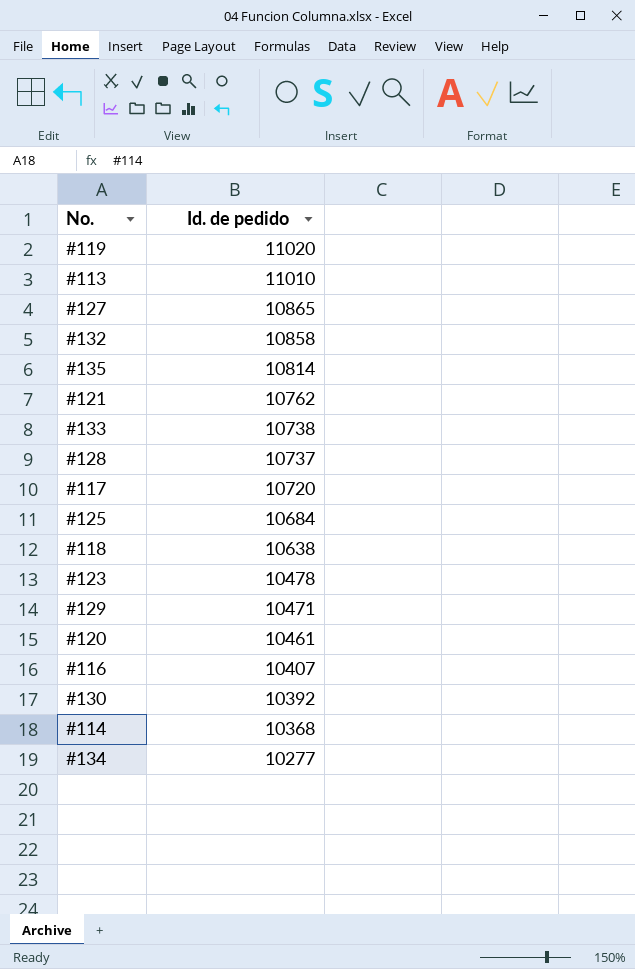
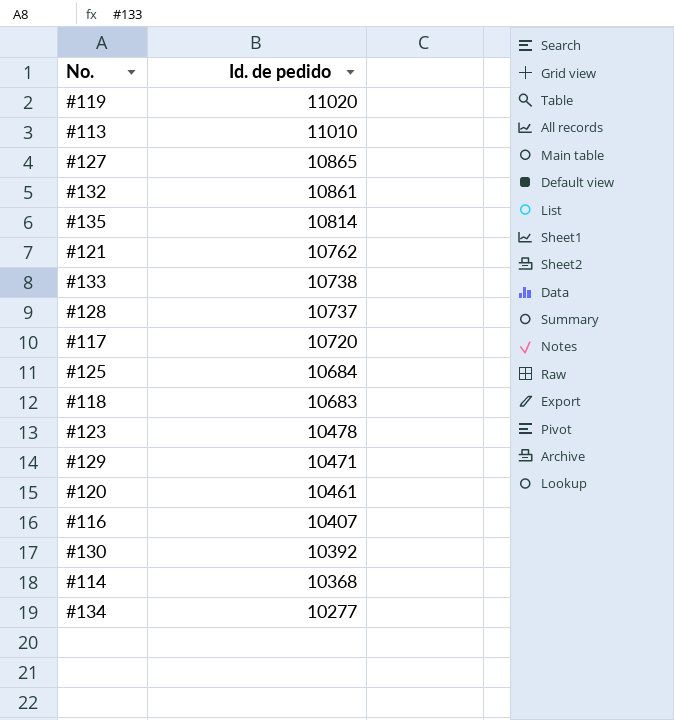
#132 | Id. de pedido: 10858 -> 10861
#118 | Id. de pedido: 10638 -> 10683

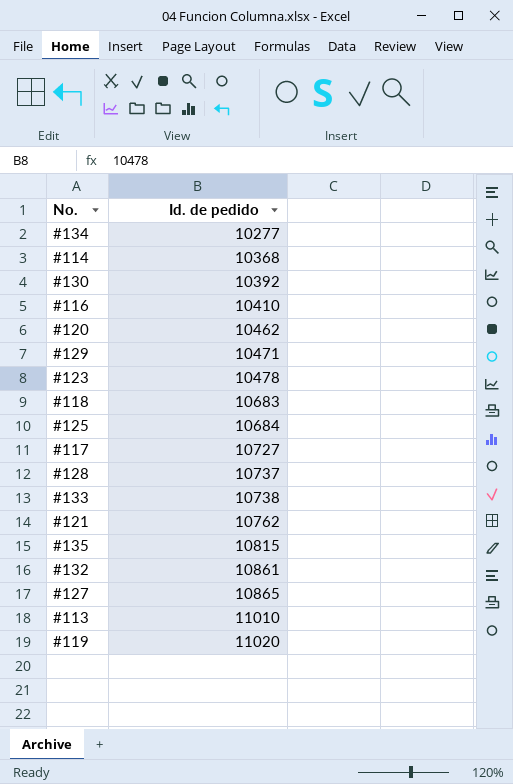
row order: Id. de pedido descending -> Id. de pedido ascending
#116 | Id. de pedido: 10407 -> 10410
#120 | Id. de pedido: 10461 -> 10462
#117 | Id. de pedido: 10720 -> 10727
#135 | Id. de pedido: 10814 -> 10815

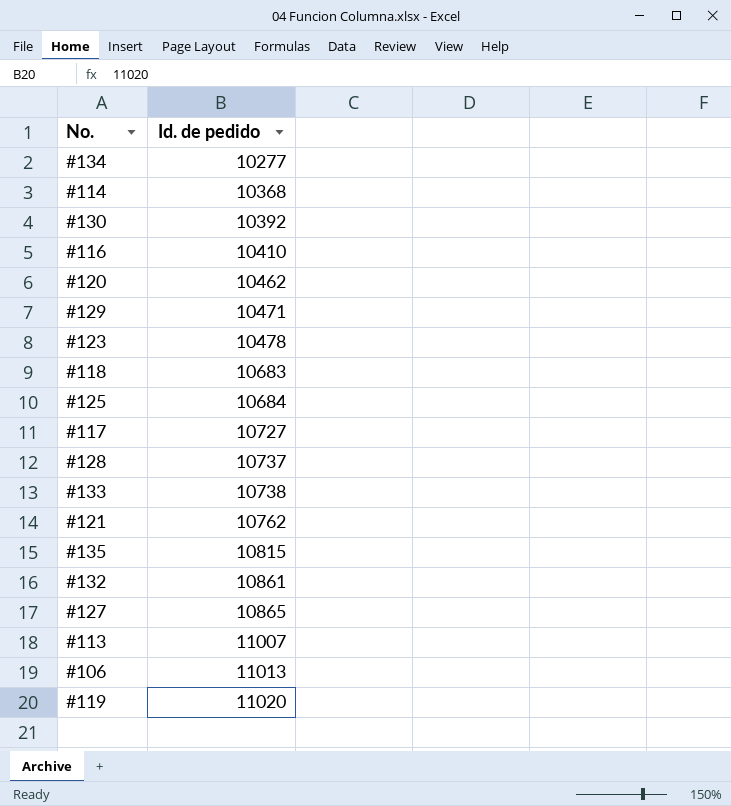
#113 | Id. de pedido: 11010 -> 11007
row #106: none -> 11013

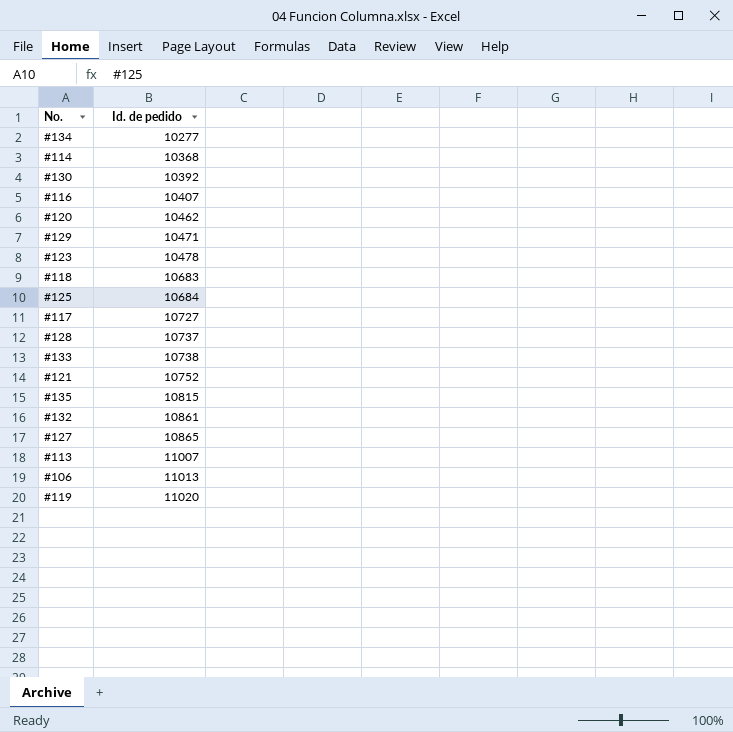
#116 | Id. de pedido: 10410 -> 10407
#121 | Id. de pedido: 10762 -> 10752

